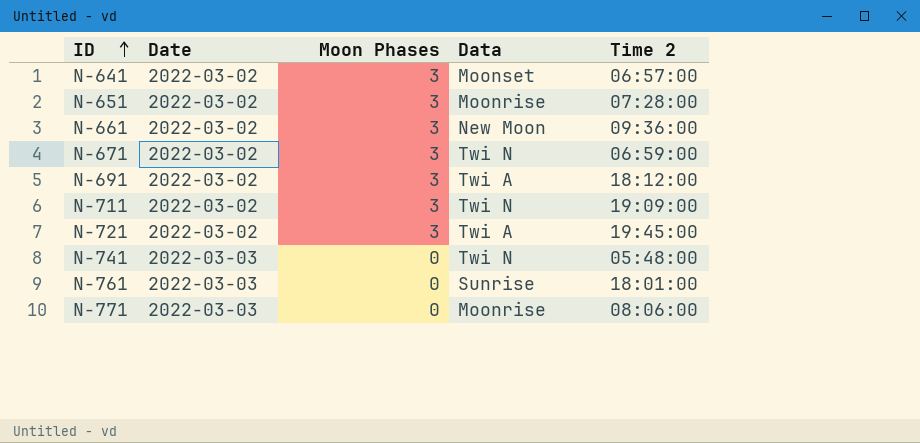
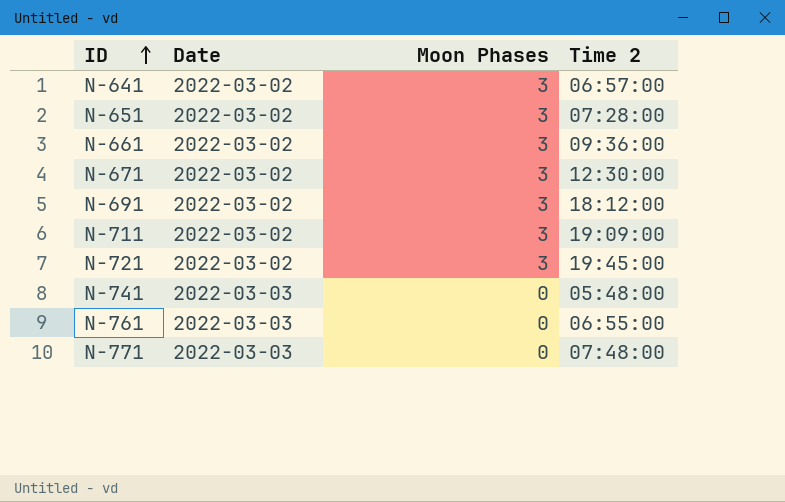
column Data | position: 4 -> none
N-671 | Time 2: 06:59:00 -> 12:30:00
N-761 | Time 2: 18:01:00 -> 06:55:00
N-771 | Time 2: 08:06:00 -> 07:48:00

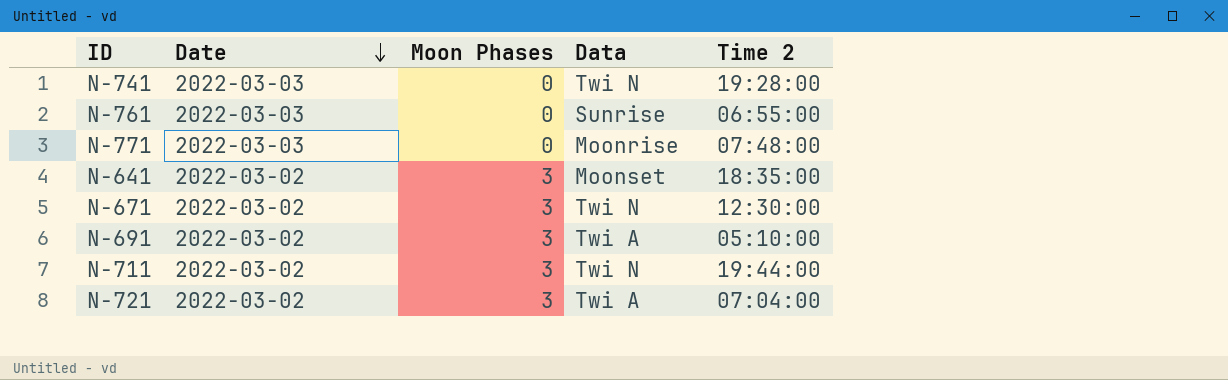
row order: ID ascending -> Date descending
column Data | position: none -> 4
row N-651: 2022-03-02 | 3 | 07:28:00 -> none
row N-661: 2022-03-02 | 3 | 09:36:00 -> none
N-741 | Time 2: 05:48:00 -> 19:28:00
N-641 | Time 2: 06:57:00 -> 18:35:00
N-691 | Time 2: 18:12:00 -> 05:10:00
N-711 | Time 2: 19:09:00 -> 19:44:00
N-721 | Time 2: 19:45:00 -> 07:04:00

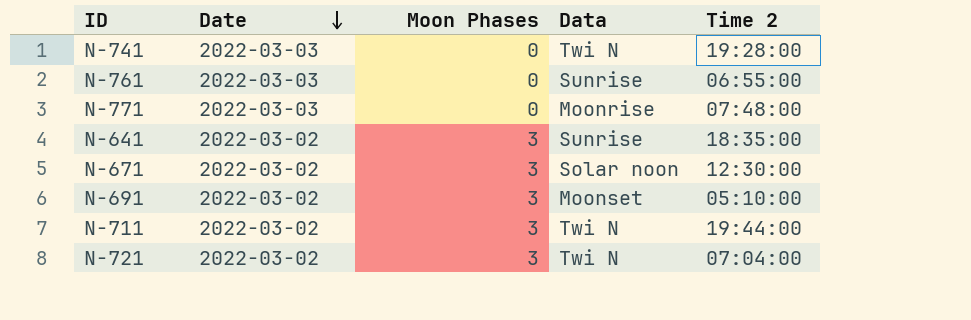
N-641 | Data: Moonset -> Sunrise
N-671 | Data: Twi N -> Solar noon
N-691 | Data: Twi A -> Moonset
N-721 | Data: Twi A -> Twi N

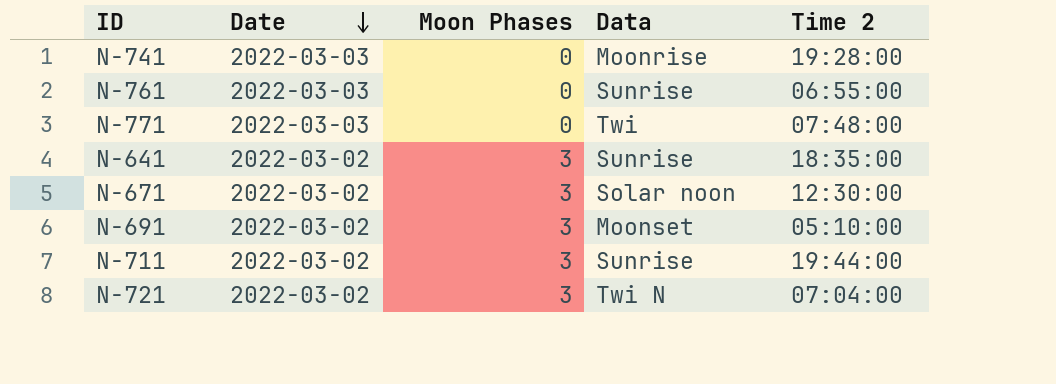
N-741 | Data: Twi N -> Moonrise
N-771 | Data: Moonrise -> Twi
N-711 | Data: Twi N -> Sunrise

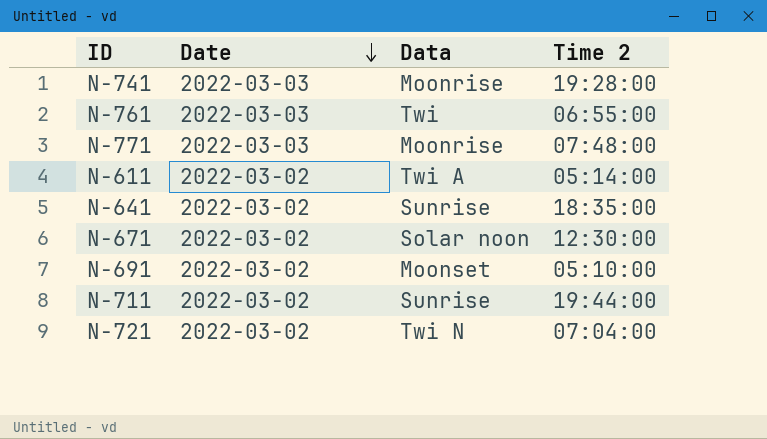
column Moon Phases | position: 3 -> none
N-761 | Data: Sunrise -> Twi
N-771 | Data: Twi -> Moonrise
row N-611: none -> 2022-03-02 | Twi A | 05:14:00

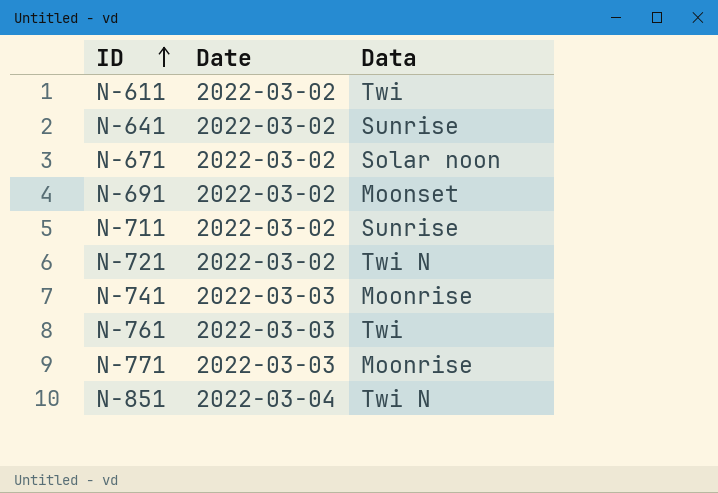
row order: Date descending -> ID ascending
column Time 2 | position: 4 -> none
N-611 | Data: Twi A -> Twi
row N-851: none -> 2022-03-04 | Twi N

